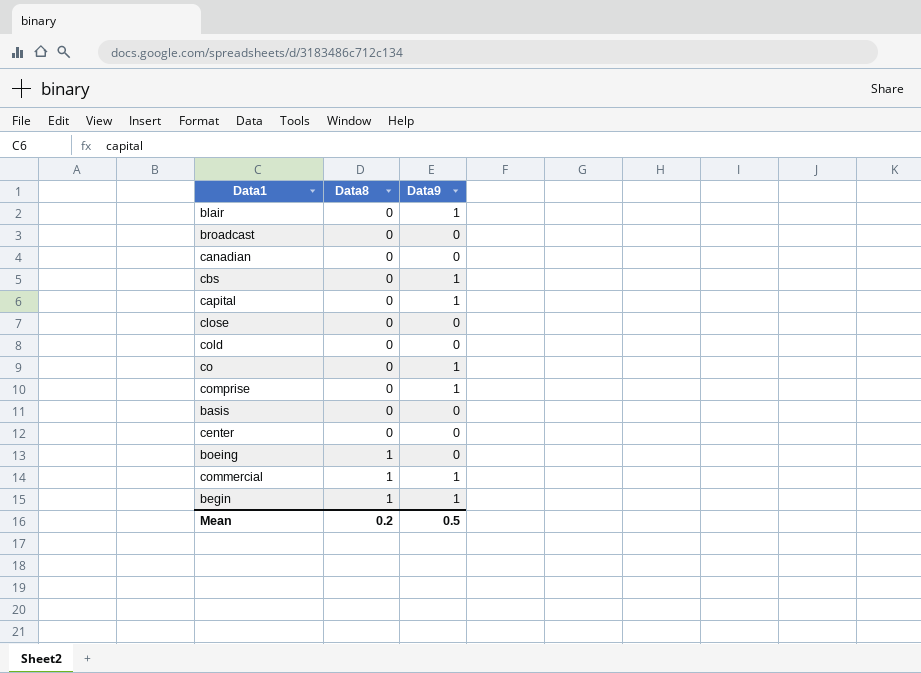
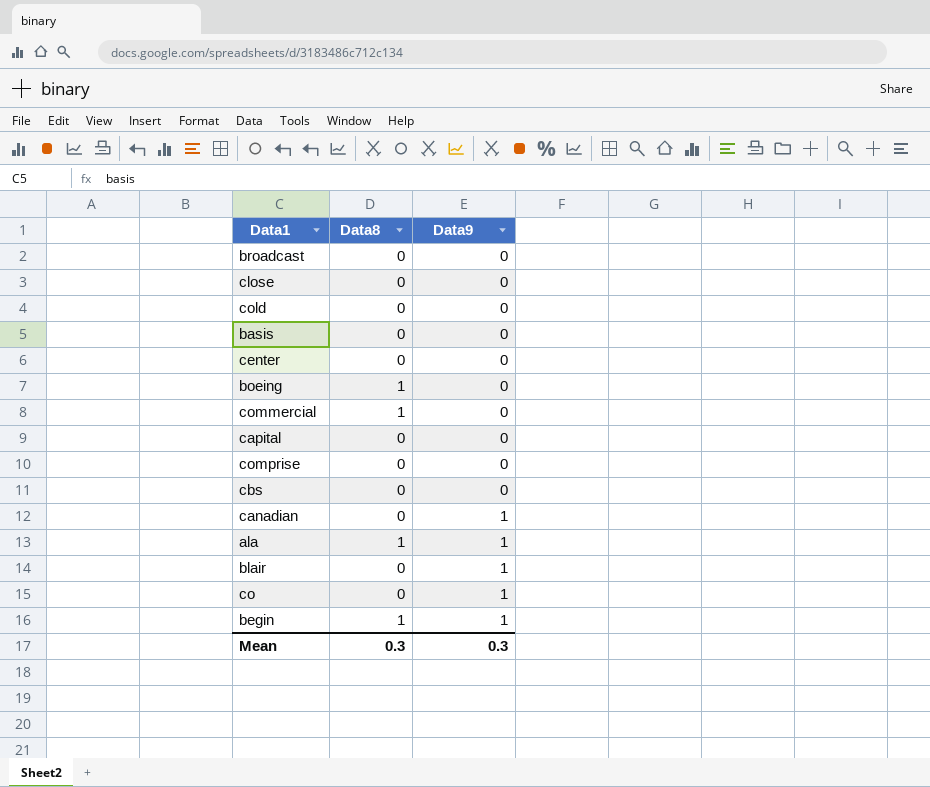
row order: Data8 ascending -> Data9 ascending
commercial | Data9: 1 -> 0
capital | Data9: 1 -> 0
comprise | Data9: 1 -> 0
cbs | Data9: 1 -> 0
canadian | Data9: 0 -> 1
row ala: none -> 1 | 1
Mean | Data8: 0.2 -> 0.3
Mean | Data9: 0.5 -> 0.3

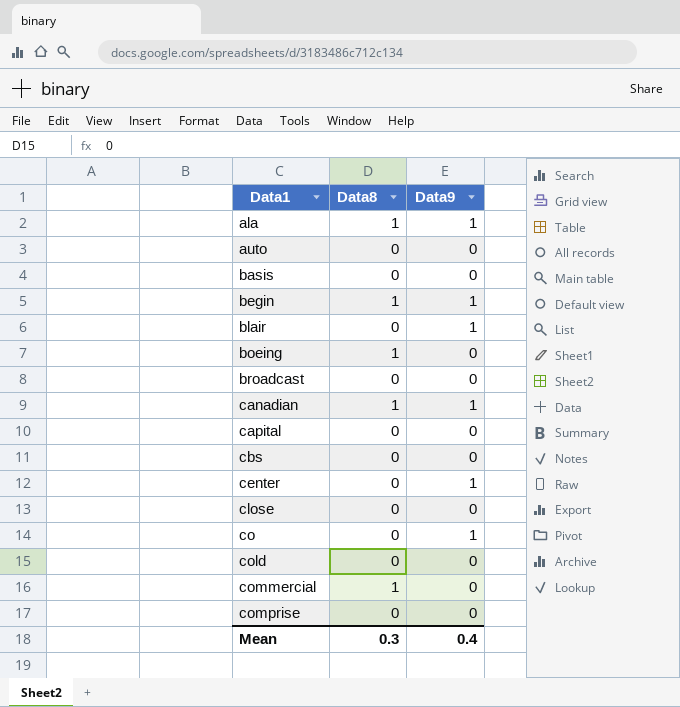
row order: Data9 ascending -> Data1 ascending
row auto: none -> 0 | 0
canadian | Data8: 0 -> 1
center | Data9: 0 -> 1
Mean | Data9: 0.3 -> 0.4

